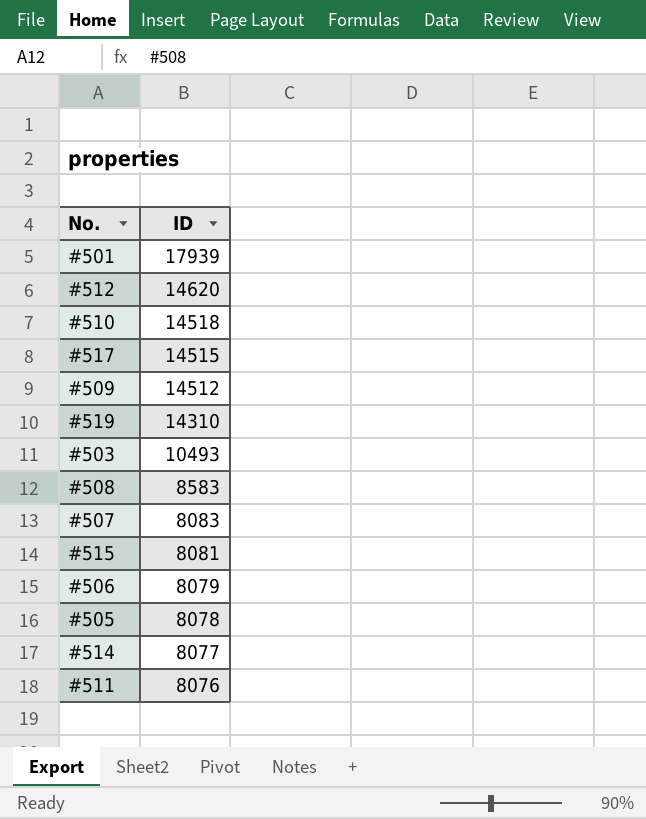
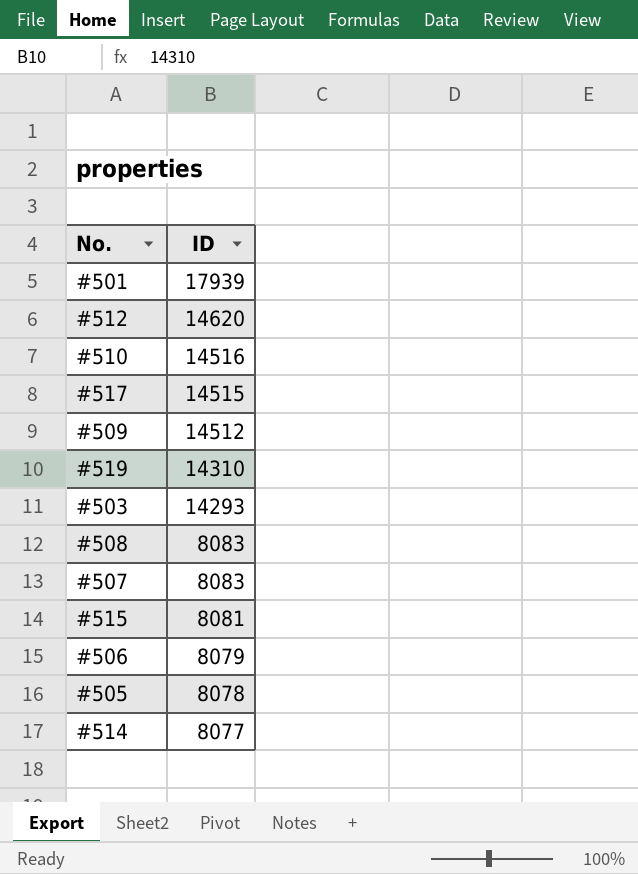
row #511: 8076 -> none
#510 | ID: 14518 -> 14516
#503 | ID: 10493 -> 14293
#508 | ID: 8583 -> 8083

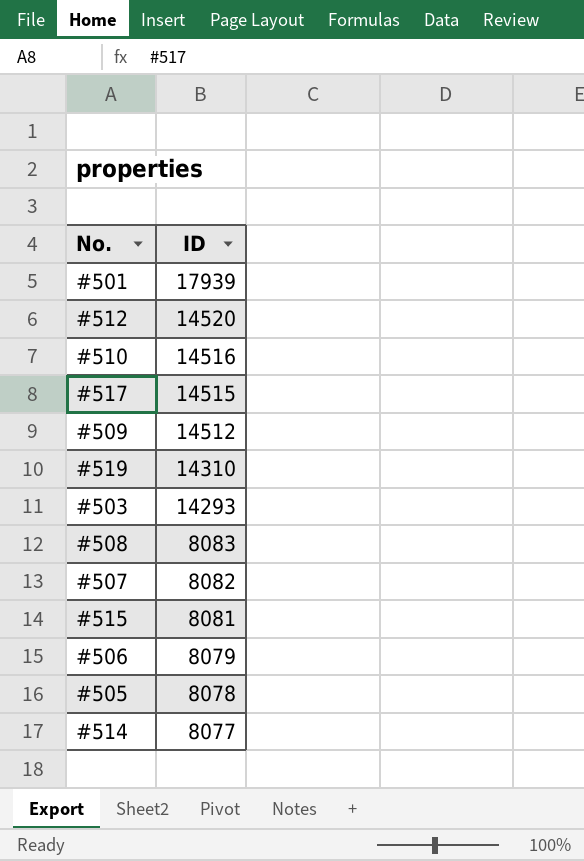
#512 | ID: 14620 -> 14520
#507 | ID: 8083 -> 8082

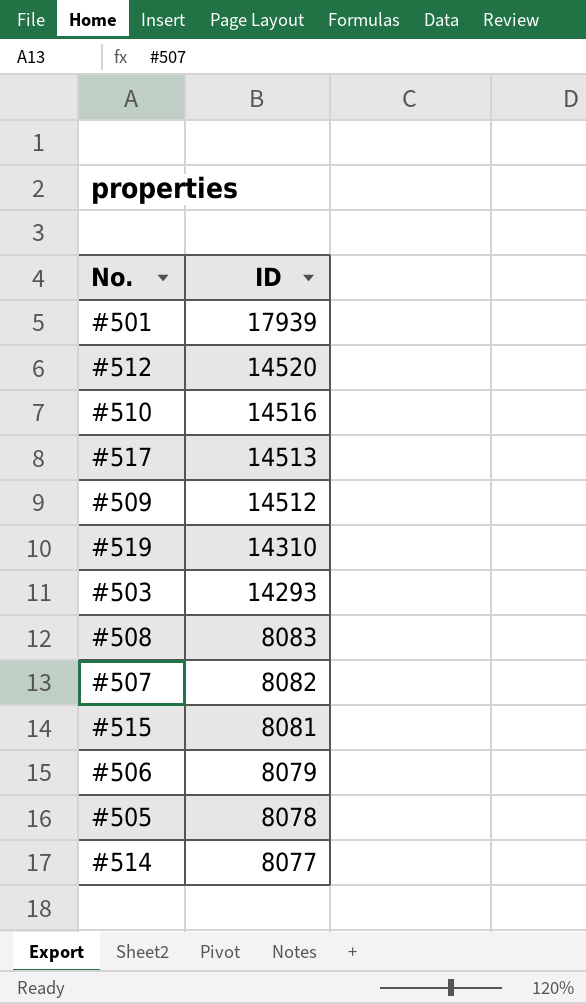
#517 | ID: 14515 -> 14513

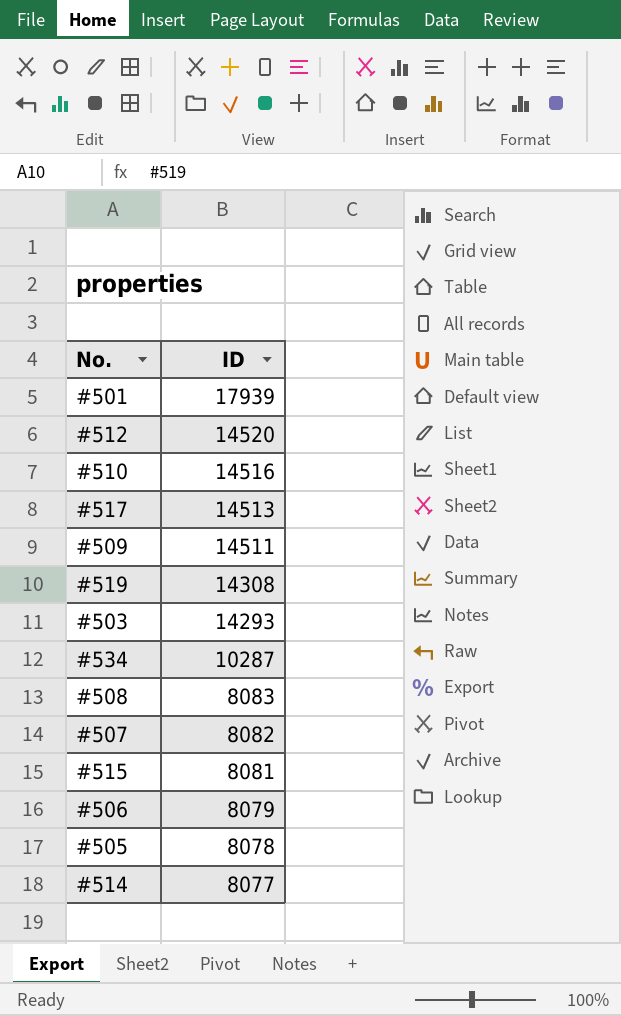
#509 | ID: 14512 -> 14511
#519 | ID: 14310 -> 14308
row #534: none -> 10287

